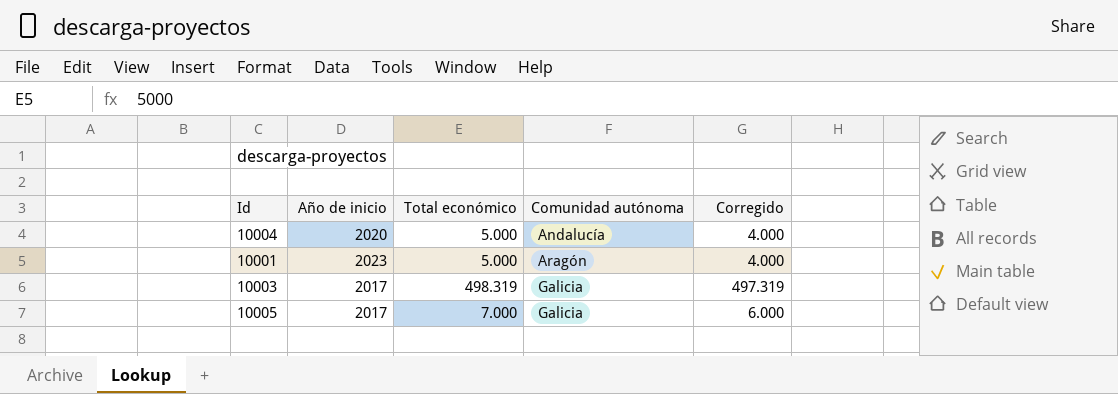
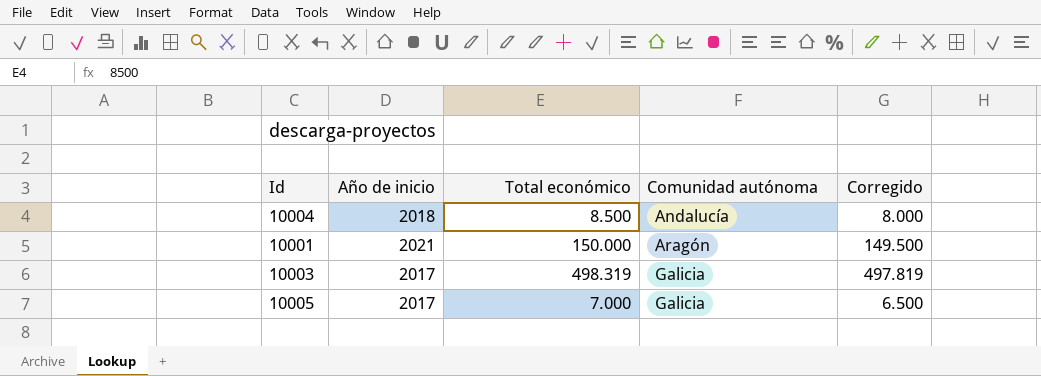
column Corregido | formula: [Total económico] - 1000 -> [Total económico] - 500
10004 | Año de inicio: 2020 -> 2018
10004 | Total económico: 5.000 -> 8.500
10001 | Año de inicio: 2023 -> 2021
10001 | Total económico: 5.000 -> 150.000

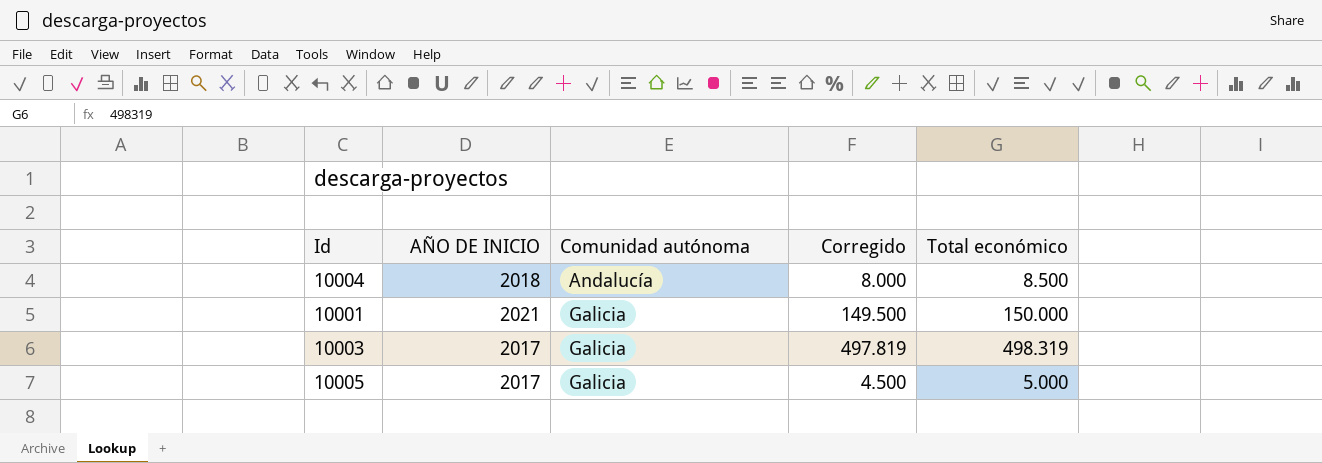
column name: Año de inicio -> AÑO DE INICIO
column Total económico | position: 3 -> 5
10001 | Comunidad autónoma: Aragón -> Galicia
10005 | Corregido: 6.500 -> 4.500
10005 | Total económico: 7.000 -> 5.000

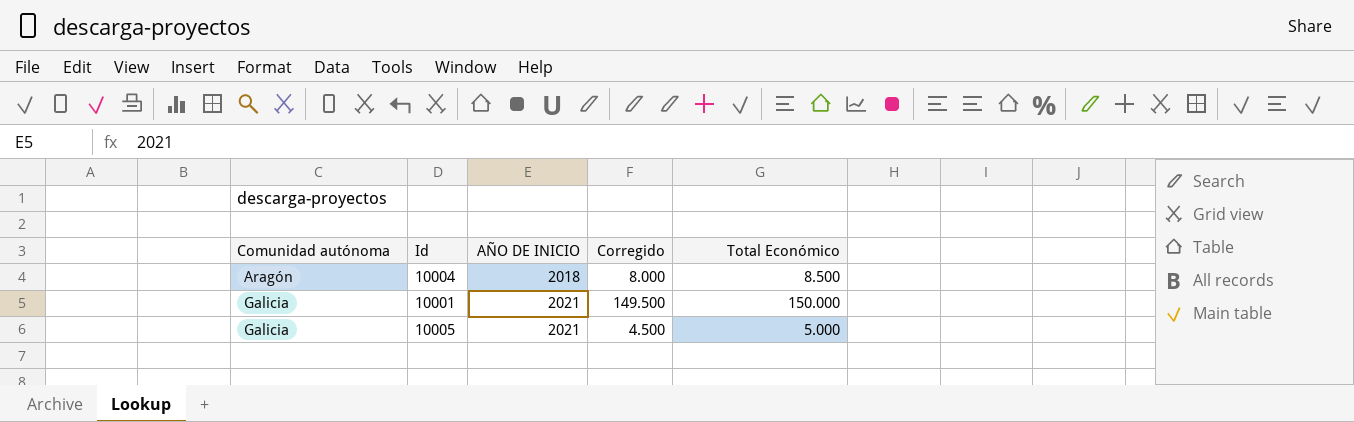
column Comunidad autónoma | position: 3 -> 1
column name: Total económico -> Total Económico
row 10003: 2017 | Galicia | 497.819 | 498.319 -> none
10004 | Comunidad autónoma: Andalucía -> Aragón
10005 | AÑO DE INICIO: 2017 -> 2021

